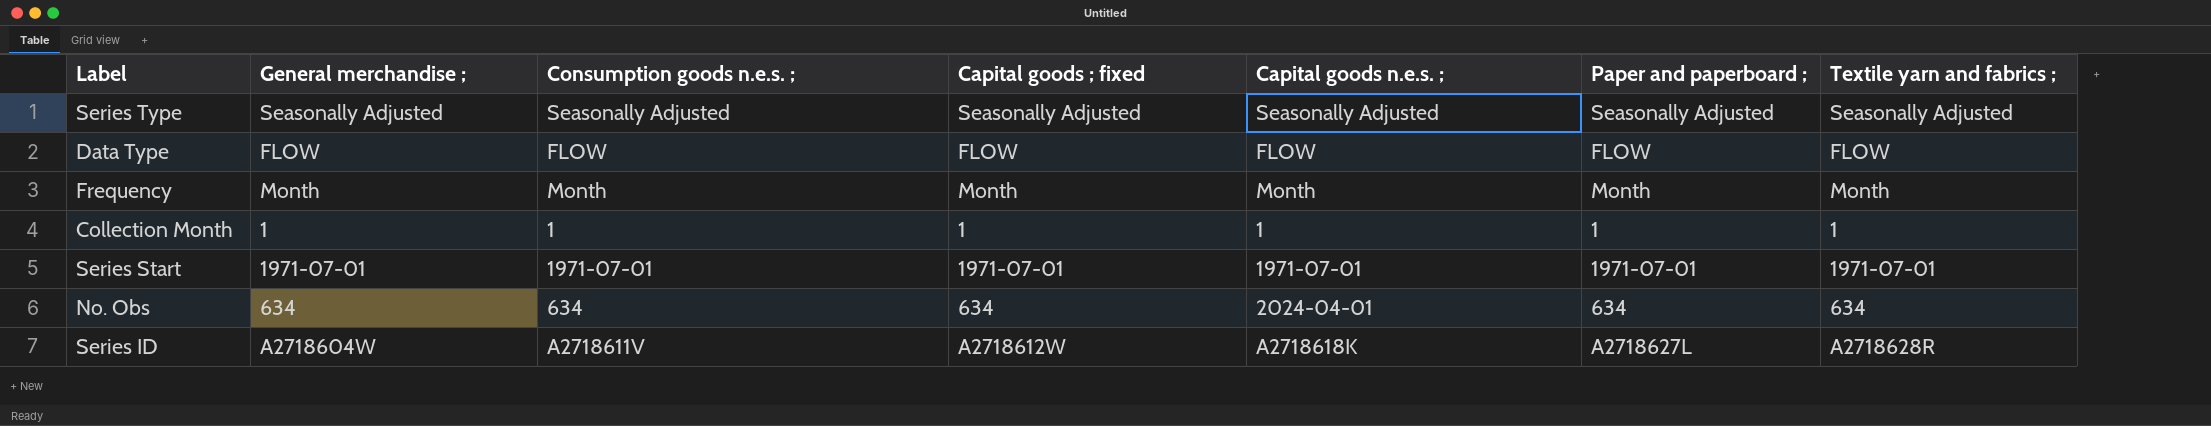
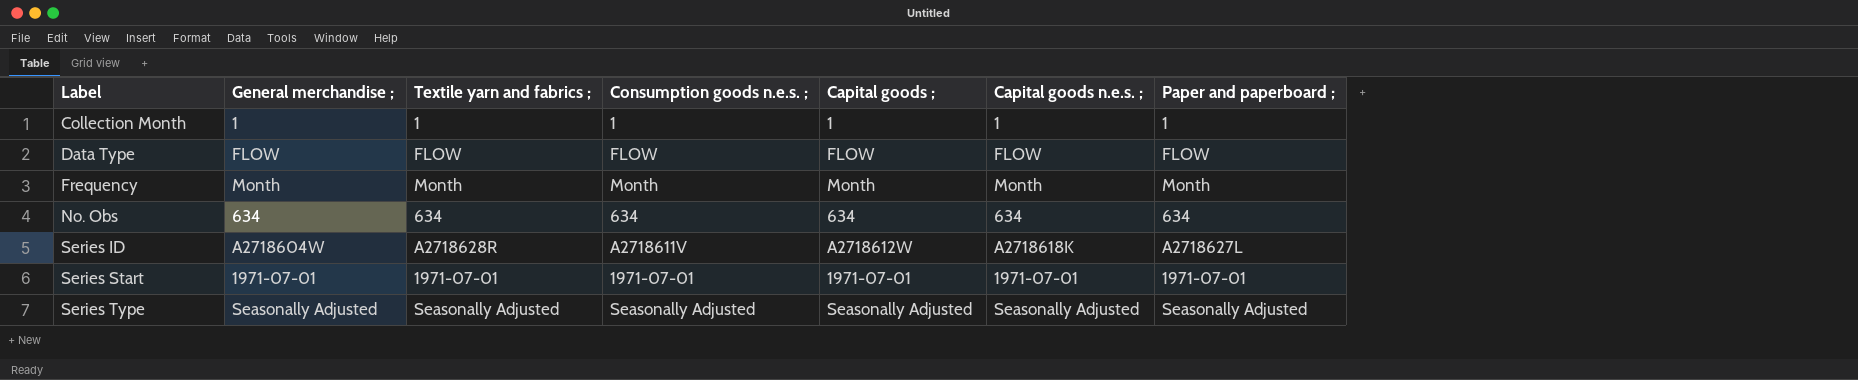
row order: none -> Label ascending
column Textile yarn and fabrics ; | position: 7 -> 3
column name: Capital goods ; fixed -> Capital goods ;
No. Obs | Capital goods n.e.s. ;: 2024-04-01 -> 634

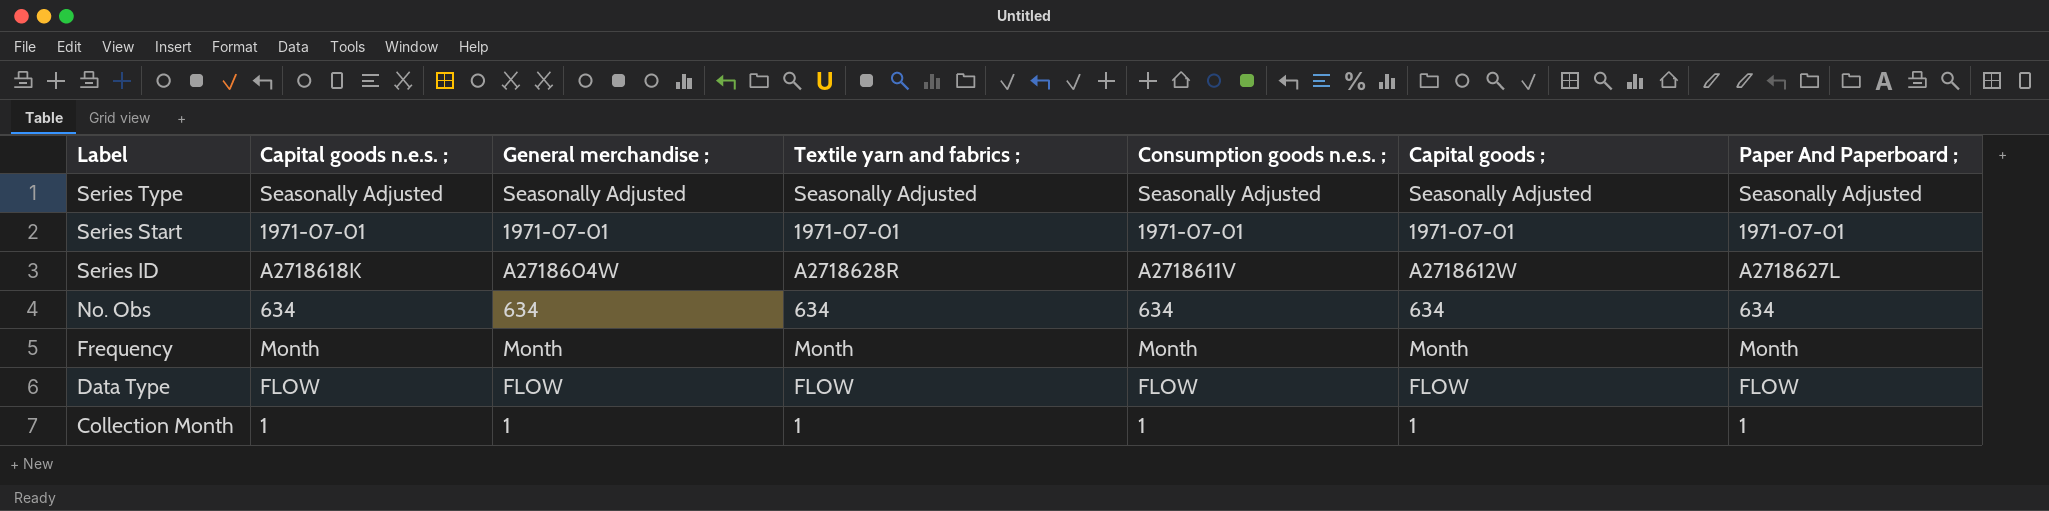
row order: Label ascending -> Label descending
column Capital goods n.e.s. ; | position: 6 -> 2
column name: Paper and paperboard ; -> Paper And Paperboard ;

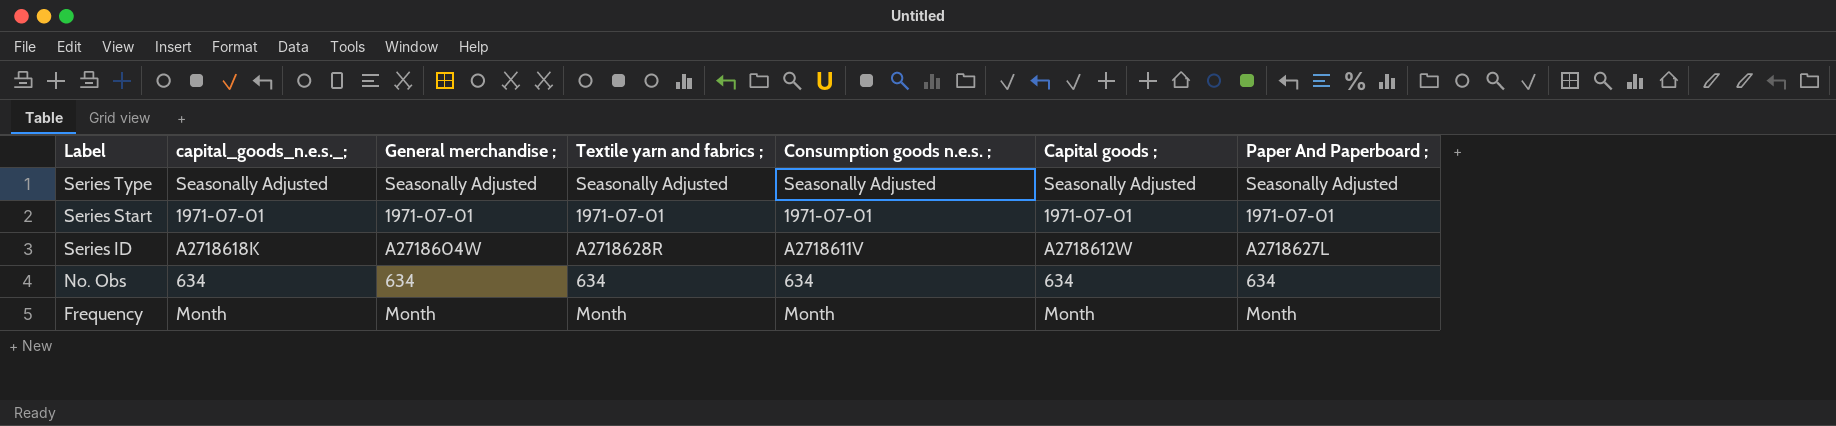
column name: Capital goods n.e.s. ; -> capital_goods_n.e.s._;
row Data Type: FLOW | FLOW | FLOW | FLOW | FLOW | FLOW -> none
row Collection Month: 1 | 1 | 1 | 1 | 1 | 1 -> none

